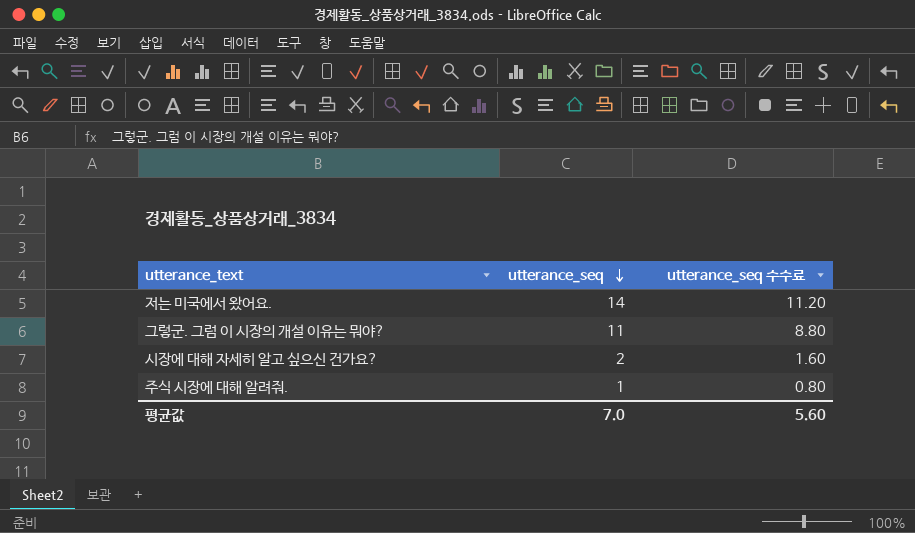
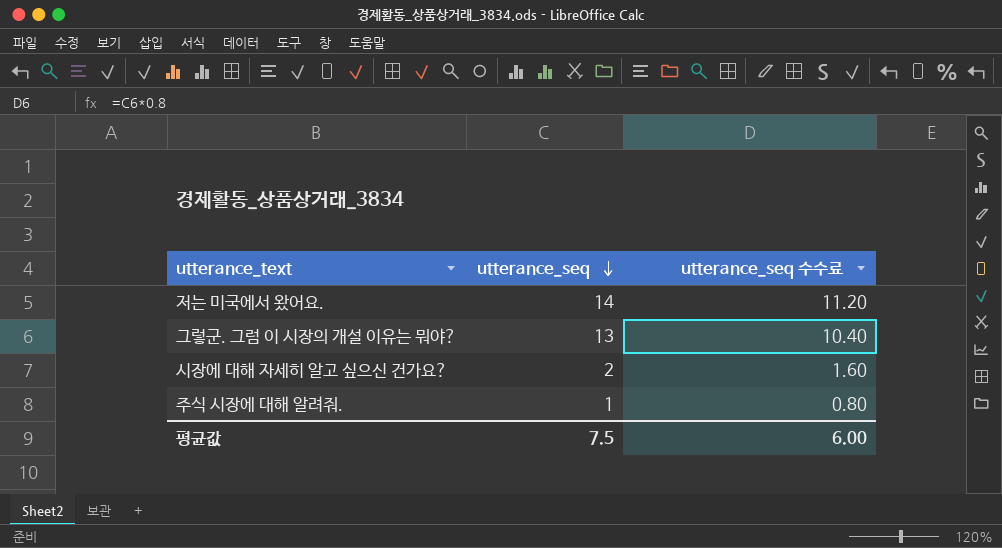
그렇군. 그럼 이 시장의 개설 이유는 뭐야? | utterance_seq: 11 -> 13
그렇군. 그럼 이 시장의 개설 이유는 뭐야? | utterance_seq 수수료: 8.80 -> 10.40
평균값 | utterance_seq: 7.0 -> 7.5
평균값 | utterance_seq 수수료: 5.60 -> 6.00

